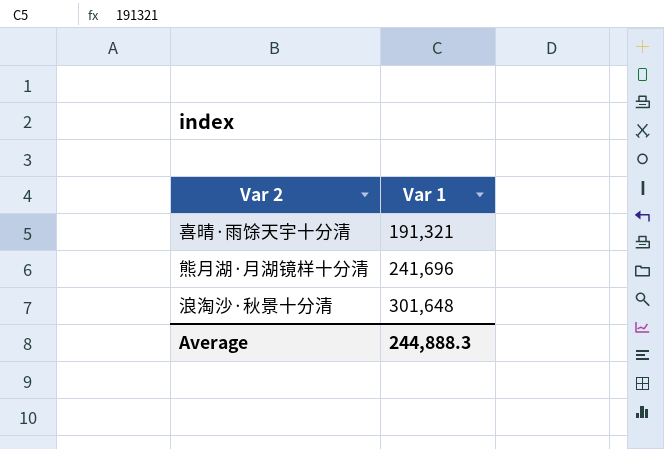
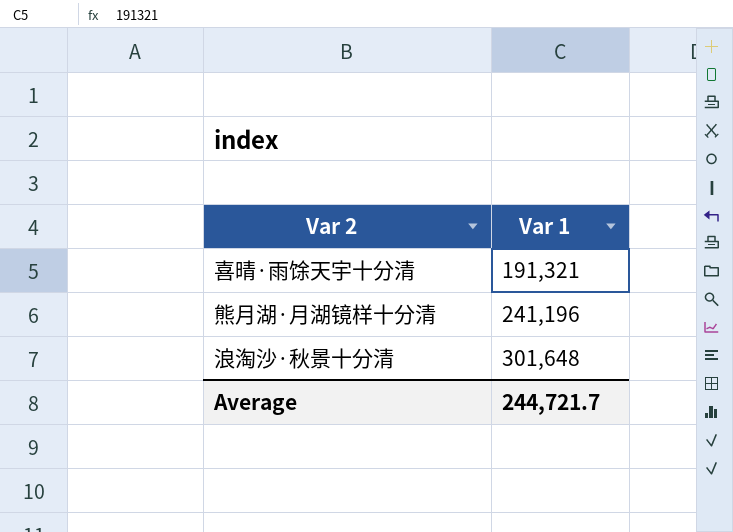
熊月湖·月湖镜样十分清 | Var 1: 241,696 -> 241,196
Average | Var 1: 244,888.3 -> 244,721.7

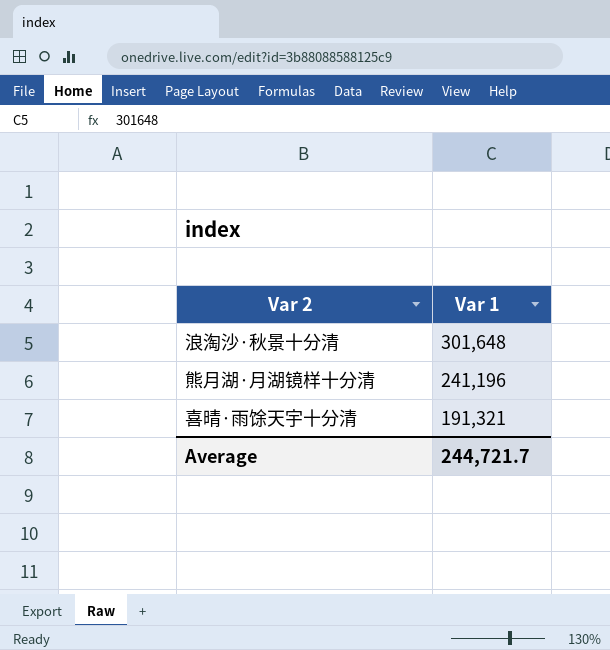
row order: Var 1 ascending -> Var 1 descending

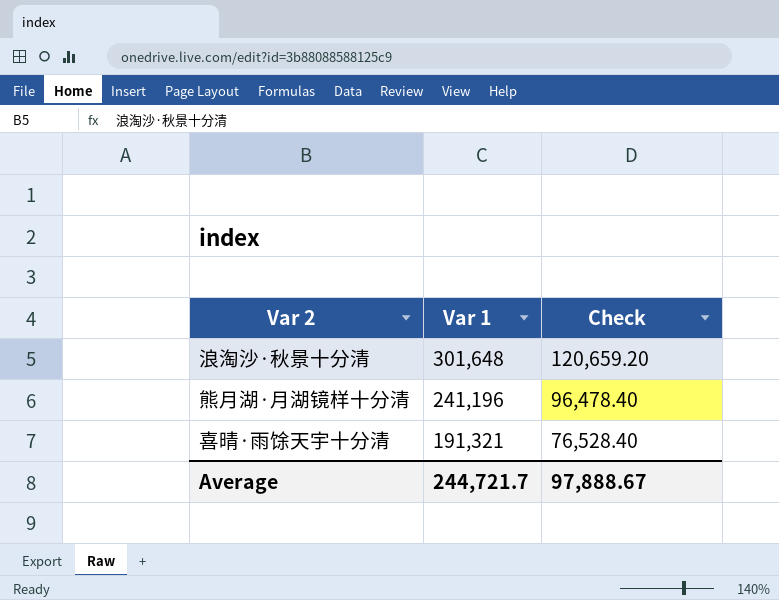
column Check | formula: none -> [Var 1] * 0.4

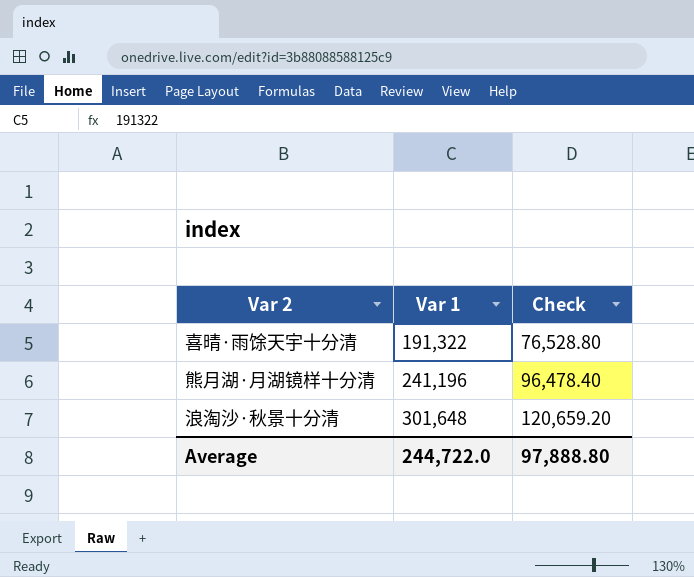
row order: Var 1 descending -> Var 1 ascending
喜晴·雨馀天宇十分清 | Var 1: 191,321 -> 191,322
喜晴·雨馀天宇十分清 | Check: 76,528.40 -> 76,528.80
Average | Var 1: 244,721.7 -> 244,722.0
Average | Check: 97,888.67 -> 97,888.80

